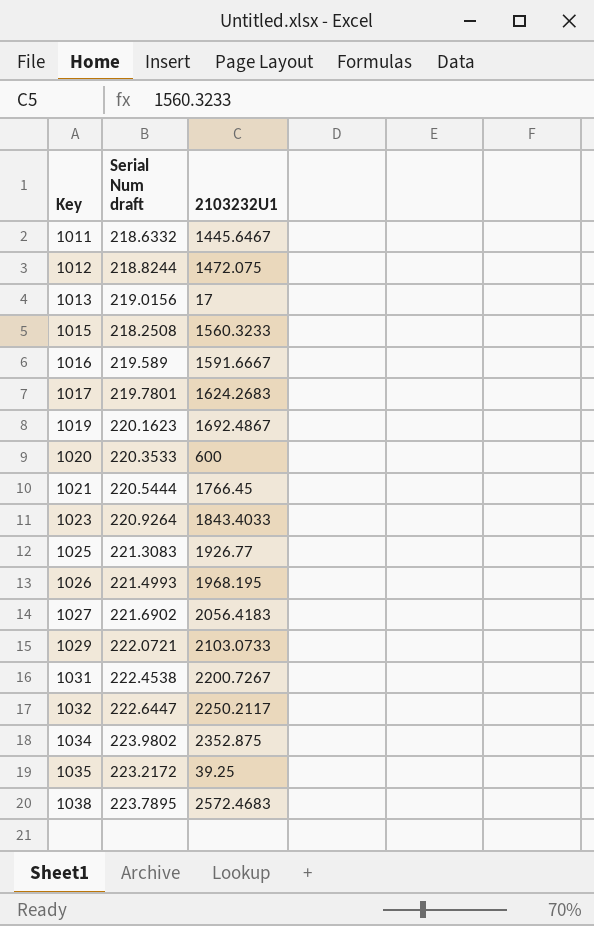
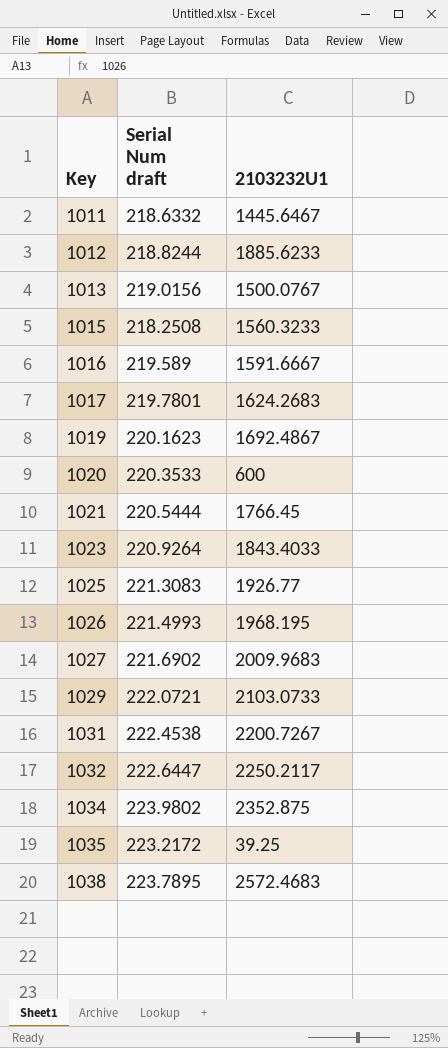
1012 | 2103232U1: 1472.075 -> 1885.6233
1013 | 2103232U1: 17 -> 1500.0767
1027 | 2103232U1: 2056.4183 -> 2009.9683

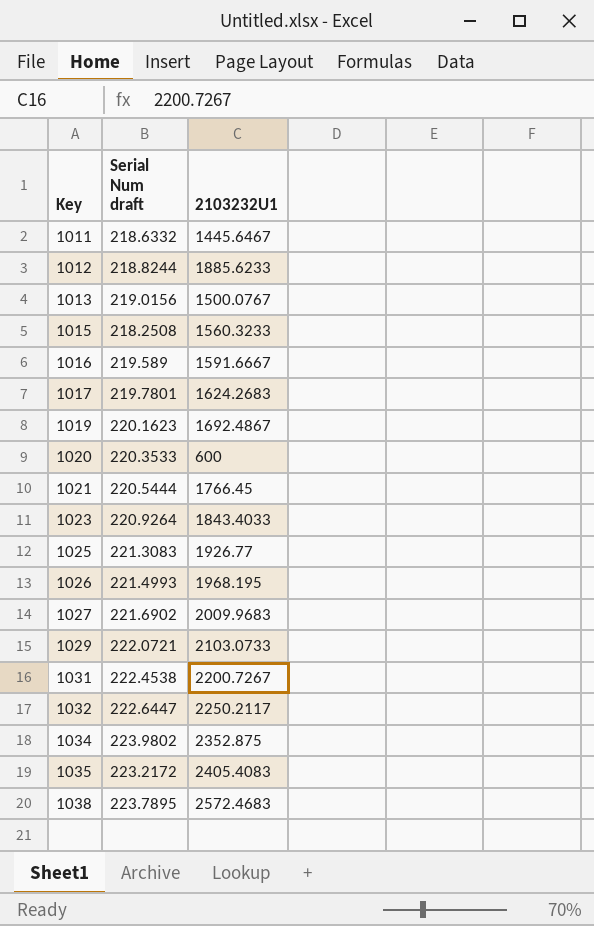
1035 | 2103232U1: 39.25 -> 2405.4083

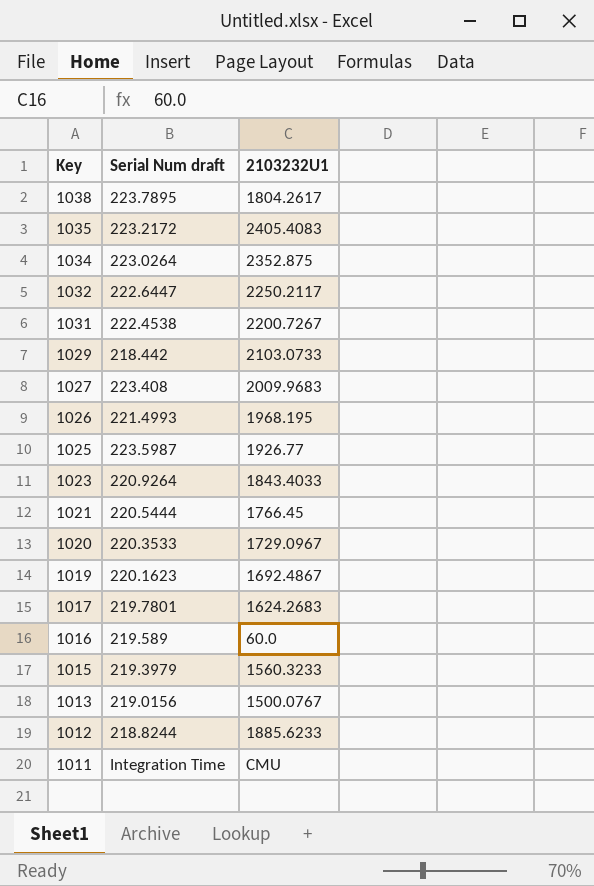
row order: Key ascending -> Key descending
1038 | 2103232U1: 2572.4683 -> 1804.2617
1034 | Serial Num draft: 223.9802 -> 223.0264
1029 | Serial Num draft: 222.0721 -> 218.442
1027 | Serial Num draft: 221.6902 -> 223.408
1025 | Serial Num draft: 221.3083 -> 223.5987
1020 | 2103232U1: 600 -> 1729.0967
1016 | 2103232U1: 1591.6667 -> 60.0
1015 | Serial Num draft: 218.2508 -> 219.3979
1011 | Serial Num draft: 218.6332 -> Integration Time
1011 | 2103232U1: 1445.6467 -> CMU

